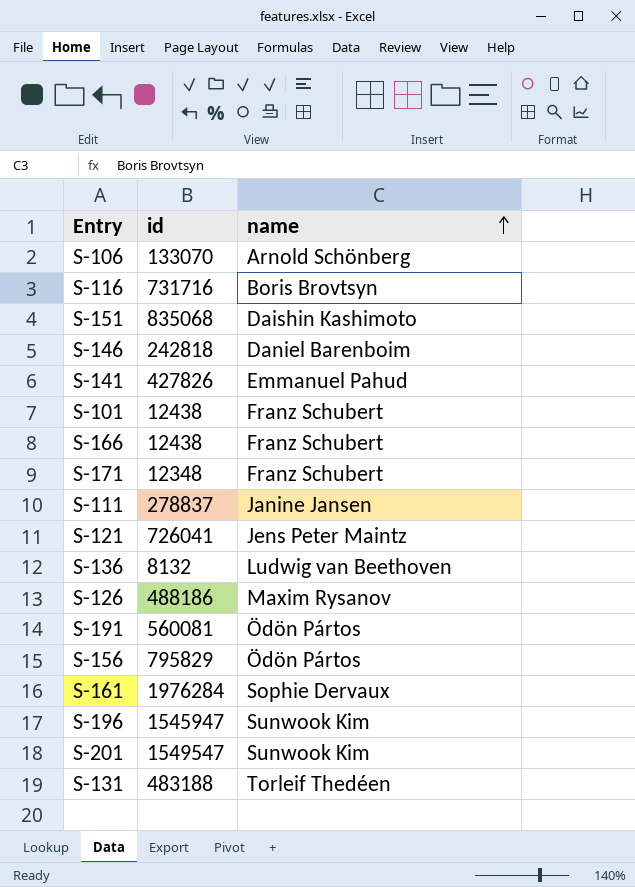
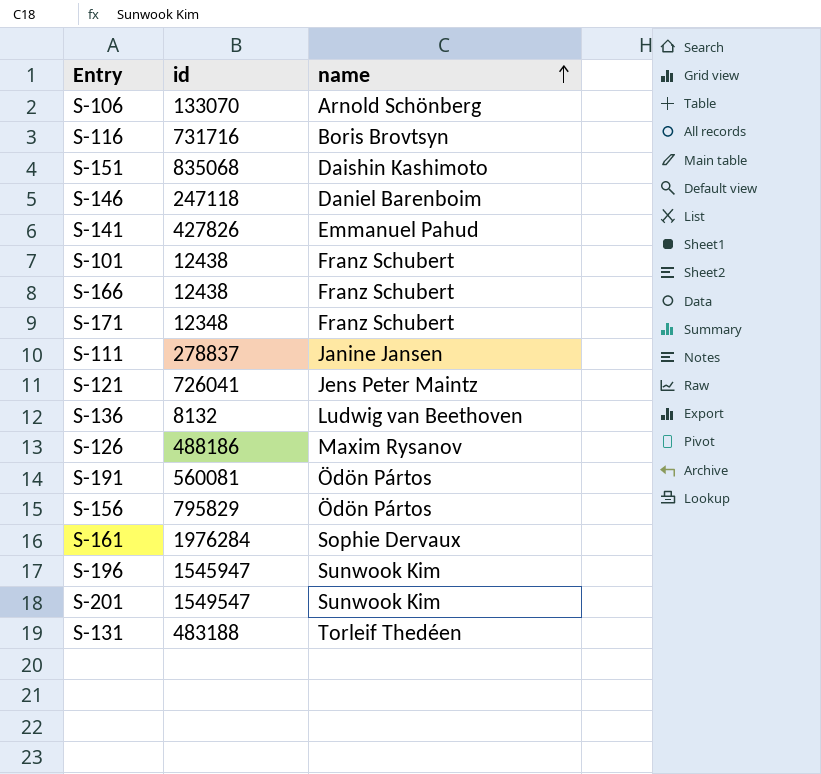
S-146 | id: 242818 -> 247118

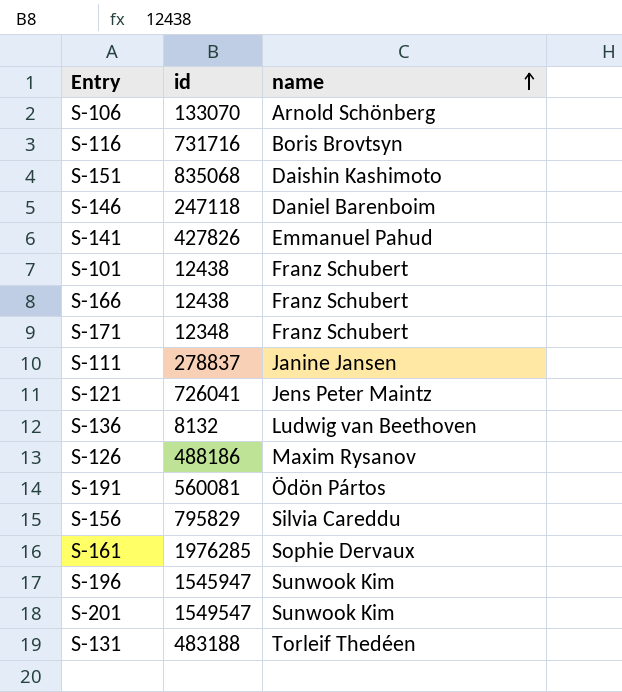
S-156 | name: Ödön Pártos -> Silvia Careddu
S-161 | id: 1976284 -> 1976285

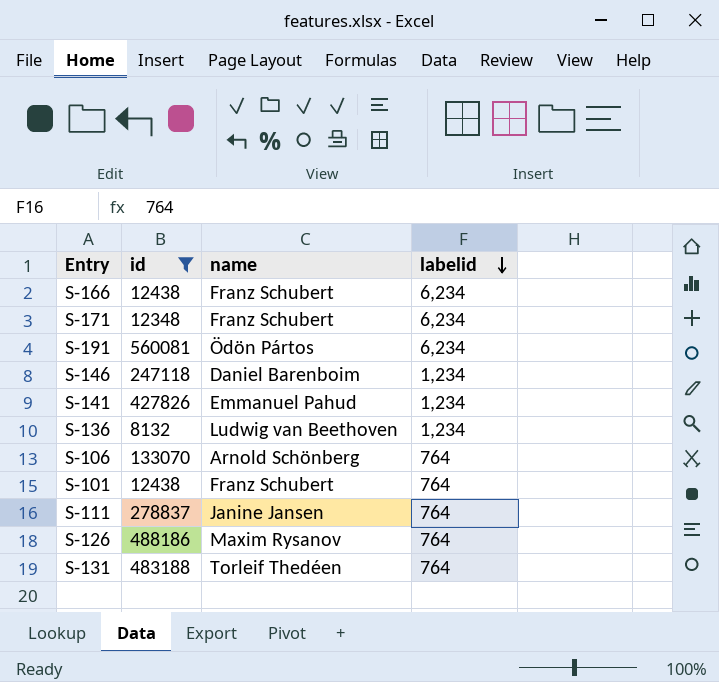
filter: none -> id <= 560081
row order: name ascending -> labelid descending
column labelid | position: none -> 4

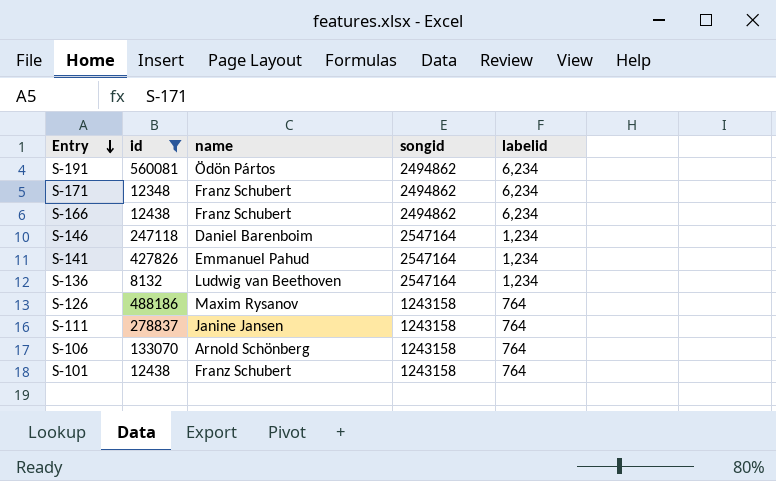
row order: labelid descending -> Entry descending
column songid | position: none -> 4
row S-131: 483188 | Torleif Thedéen | 764 -> none

